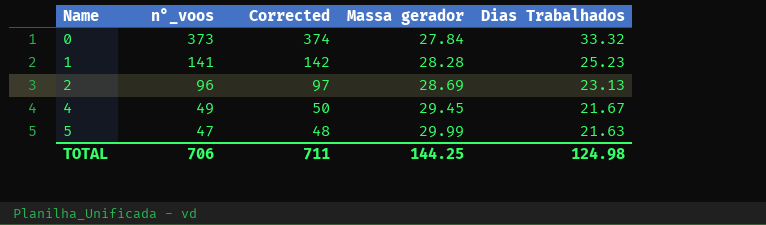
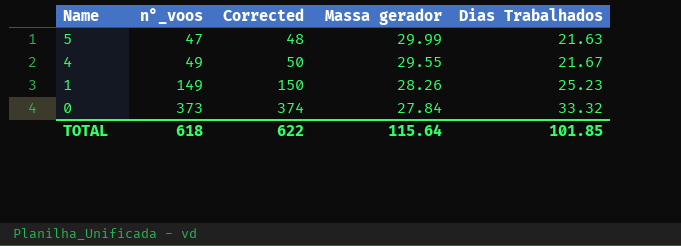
row order: Name ascending -> Name descending
row 2: 96 | 97 | 28.69 | 23.13 -> none
4 | Massa gerador: 29.45 -> 29.55
1 | n°_voos: 141 -> 149
1 | Corrected: 142 -> 150
1 | Massa gerador: 28.28 -> 28.26
TOTAL | n°_voos: 706 -> 618
TOTAL | Corrected: 711 -> 622
TOTAL | Massa gerador: 144.25 -> 115.64
TOTAL | Dias Trabalhados: 124.98 -> 101.85

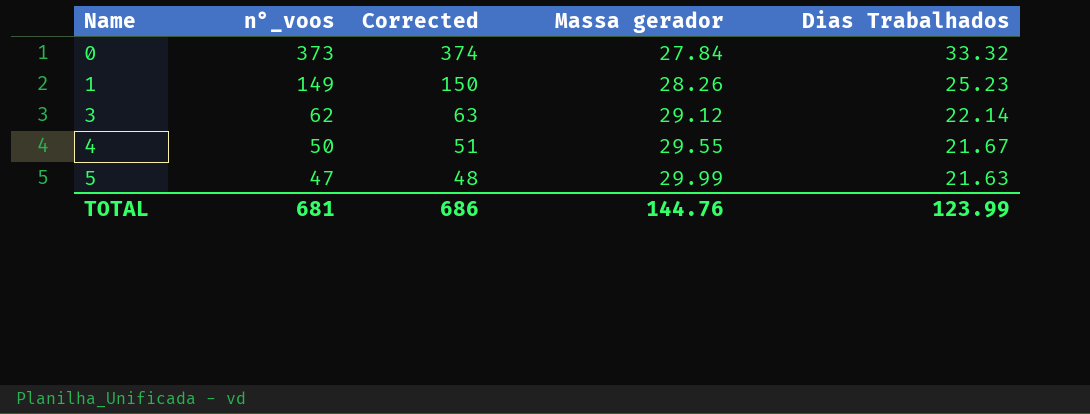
row order: Name descending -> Name ascending
row 3: none -> 62 | 63 | 29.12 | 22.14
4 | n°_voos: 49 -> 50
4 | Corrected: 50 -> 51
TOTAL | n°_voos: 618 -> 681
TOTAL | Corrected: 622 -> 686
TOTAL | Massa gerador: 115.64 -> 144.76
TOTAL | Dias Trabalhados: 101.85 -> 123.99

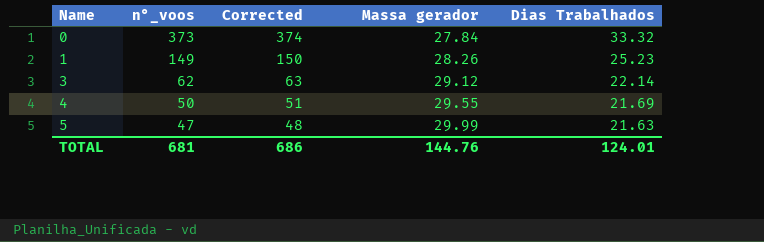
4 | Dias Trabalhados: 21.67 -> 21.69
TOTAL | Dias Trabalhados: 123.99 -> 124.01

